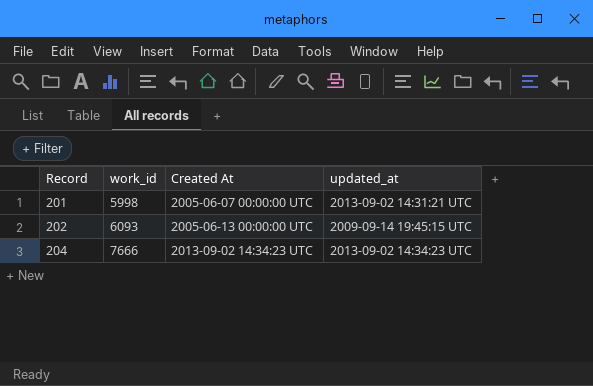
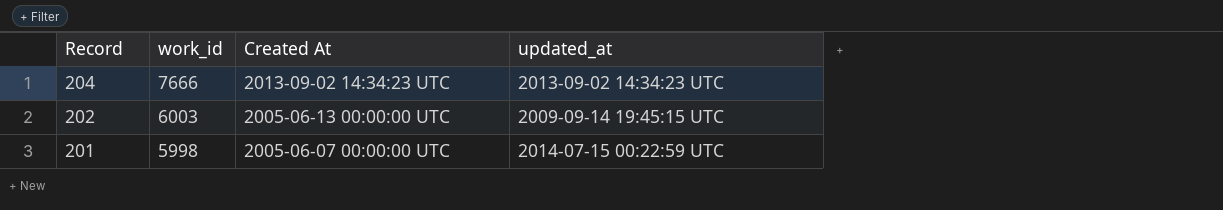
row order: Record ascending -> Record descending
202 | work_id: 6093 -> 6003
201 | updated_at: 2013-09-02 14:31:21 UTC -> 2014-07-15 00:22:59 UTC

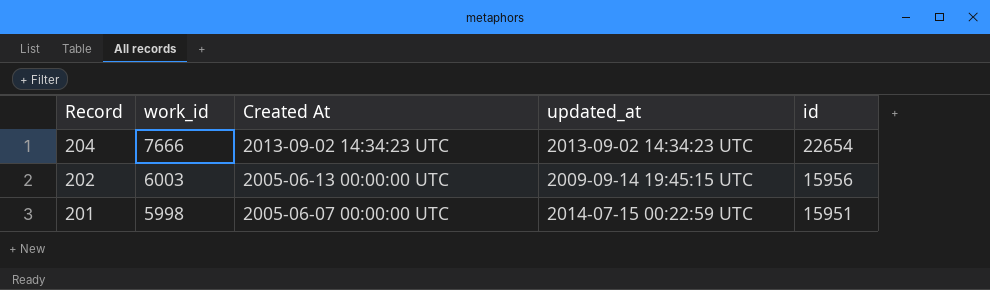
column id | position: none -> 5

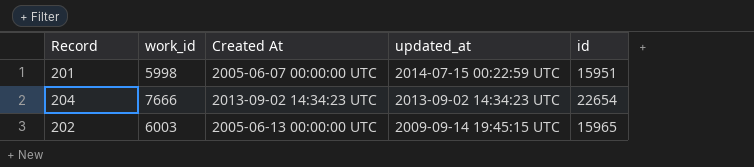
row order: Record descending -> updated_at descending
202 | id: 15956 -> 15965

